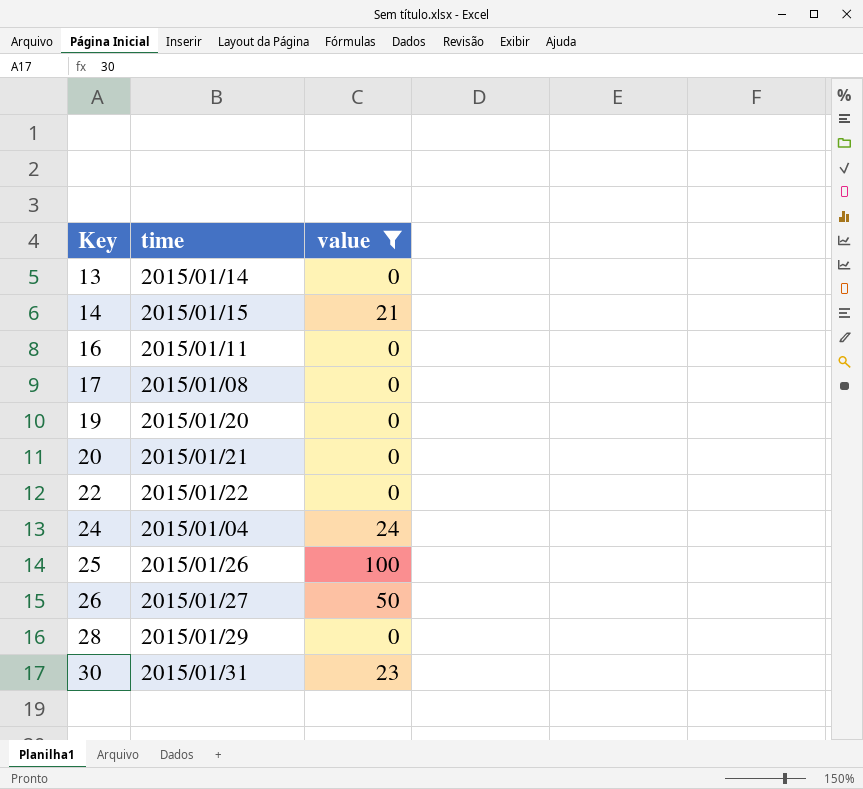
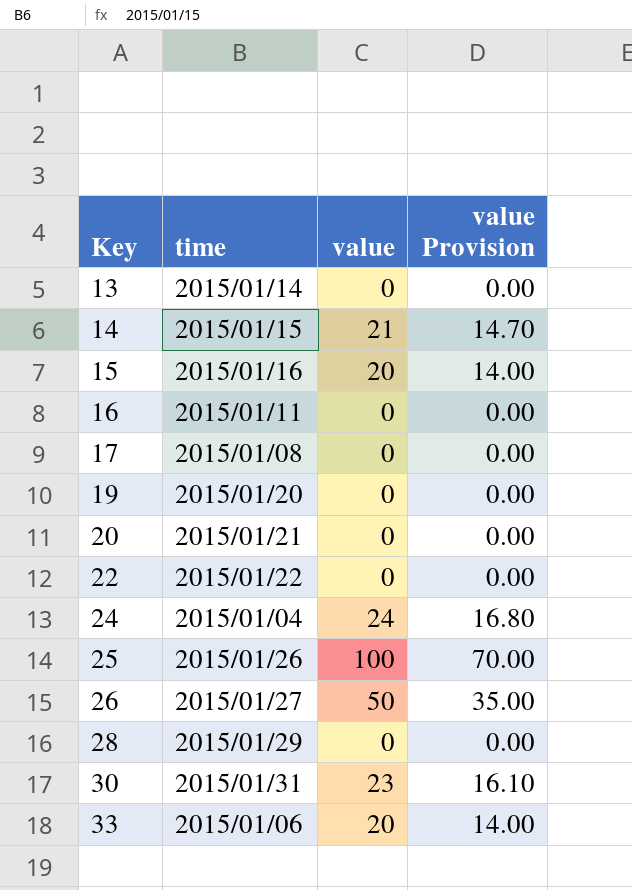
filter: value != 20 -> none
column value Provision | formula: none -> [value] * 0.7

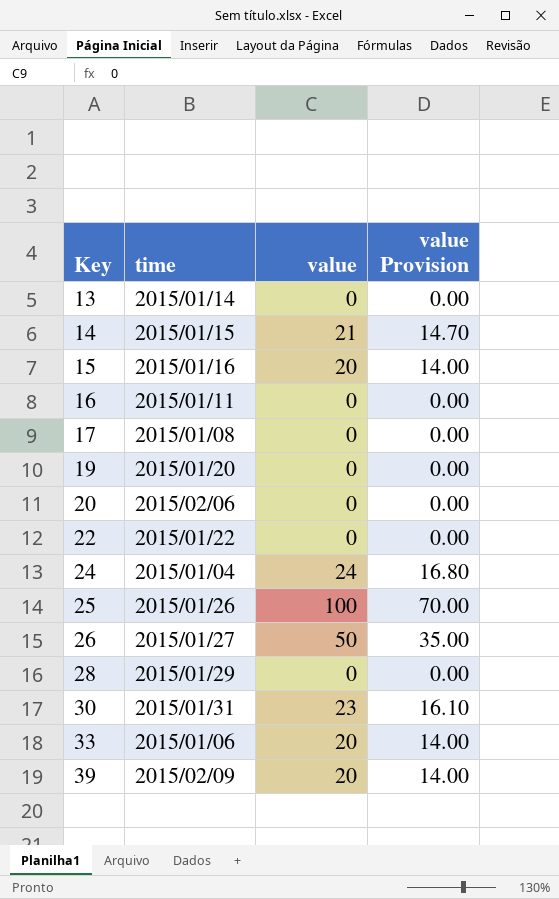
20 | time: 2015/01/21 -> 2015/02/06
row 39: none -> 2015/02/09 | 20 | 14.00

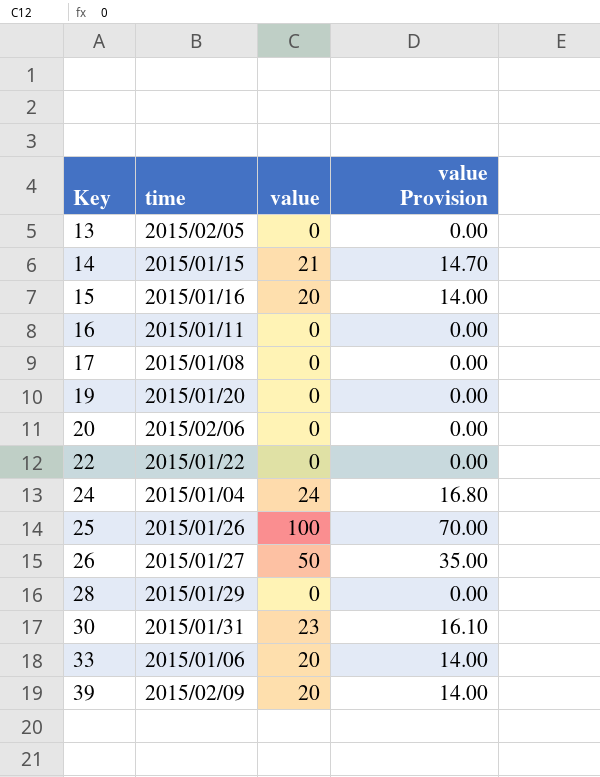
13 | time: 2015/01/14 -> 2015/02/05

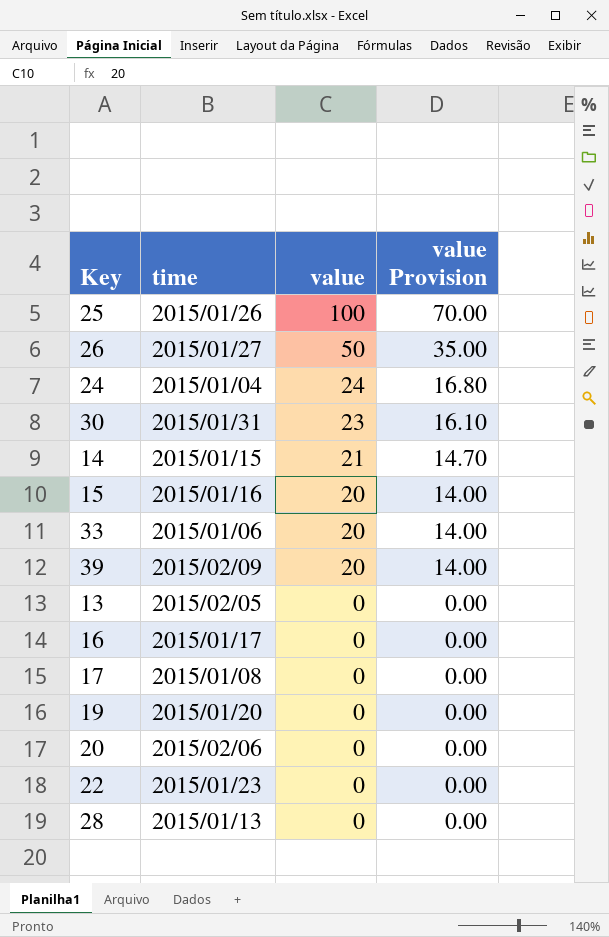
row order: Key ascending -> value descending
16 | time: 2015/01/11 -> 2015/01/17
22 | time: 2015/01/22 -> 2015/01/23
28 | time: 2015/01/29 -> 2015/01/13

